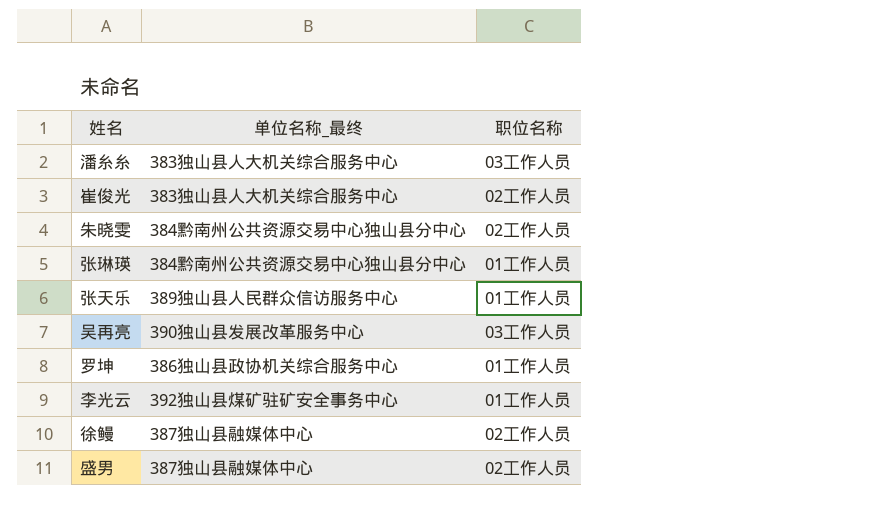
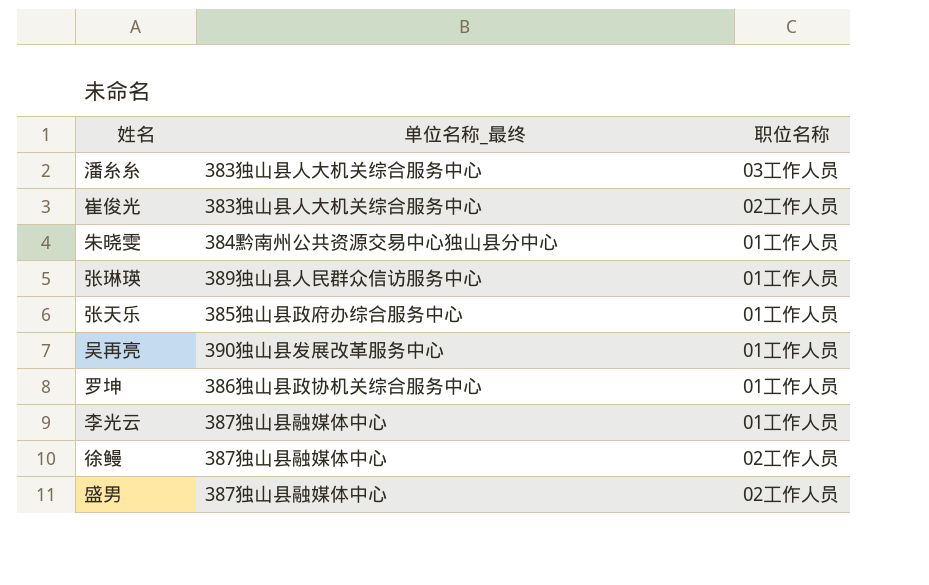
朱晓雯 | 职位名称: 02工作人员 -> 01工作人员
张琳瑛 | 单位名称_最终: 384黔南州公共资源交易中心独山县分中心 -> 389独山县人民群众信访服务中心
张天乐 | 单位名称_最终: 389独山县人民群众信访服务中心 -> 385独山县政府办综合服务中心
吴再亮 | 职位名称: 03工作人员 -> 01工作人员
李光云 | 单位名称_最终: 392独山县煤矿驻矿安全事务中心 -> 387独山县融媒体中心

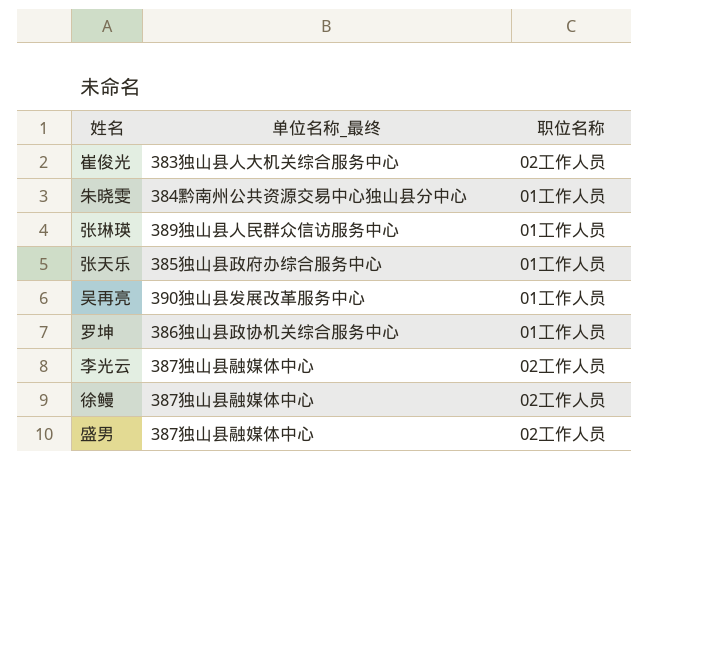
row 潘糸糸: 383独山县人大机关综合服务中心 | 03工作人员 -> none
李光云 | 职位名称: 01工作人员 -> 02工作人员

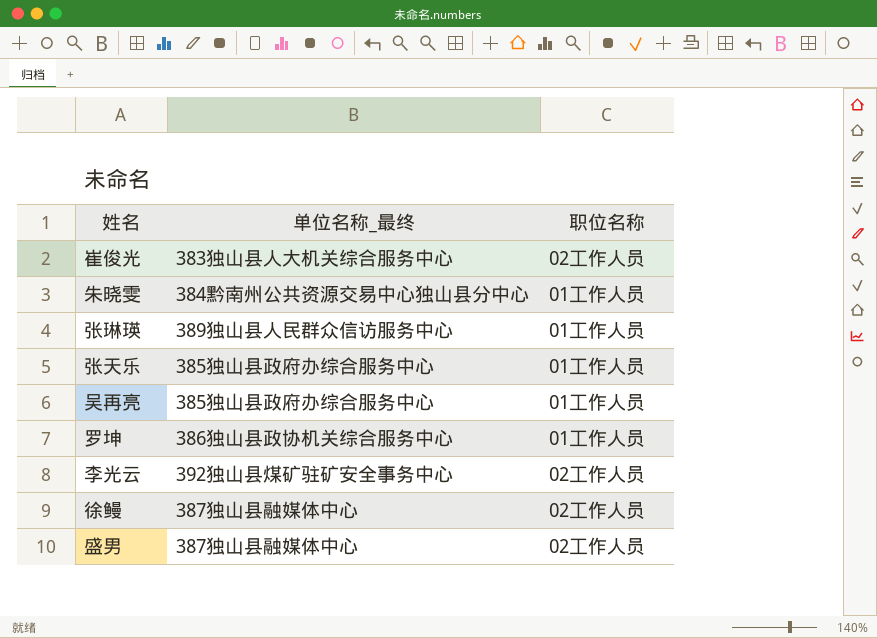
吴再亮 | 单位名称_最终: 390独山县发展改革服务中心 -> 385独山县政府办综合服务中心
李光云 | 单位名称_最终: 387独山县融媒体中心 -> 392独山县煤矿驻矿安全事务中心

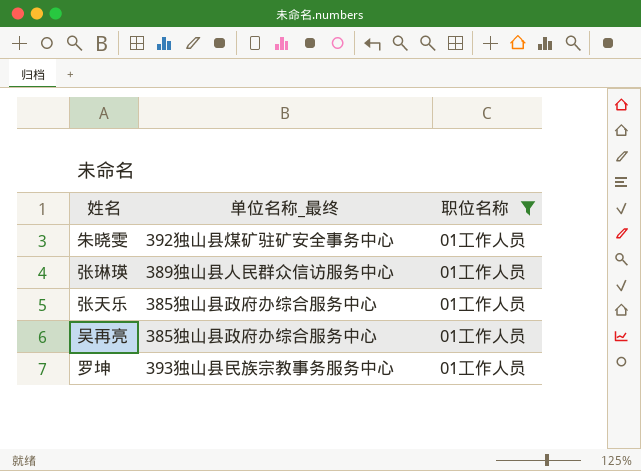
filter: none -> 职位名称 = 01工作人员
朱晓雯 | 单位名称_最终: 384黔南州公共资源交易中心独山县分中心 -> 392独山县煤矿驻矿安全事务中心
罗坤 | 单位名称_最终: 386独山县政协机关综合服务中心 -> 393独山县民族宗教事务服务中心

